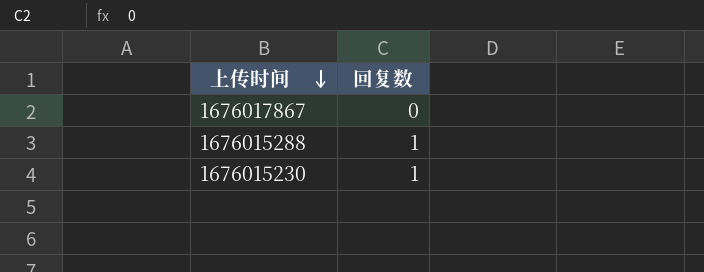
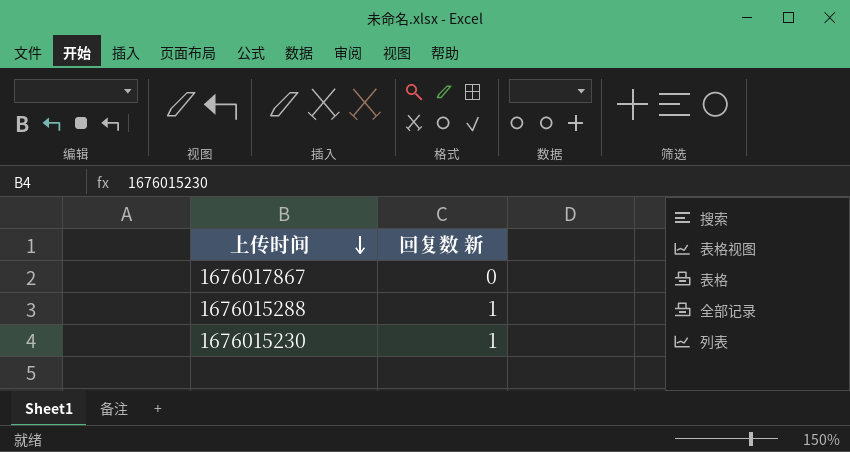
column name: 回复数 -> 回复数 新

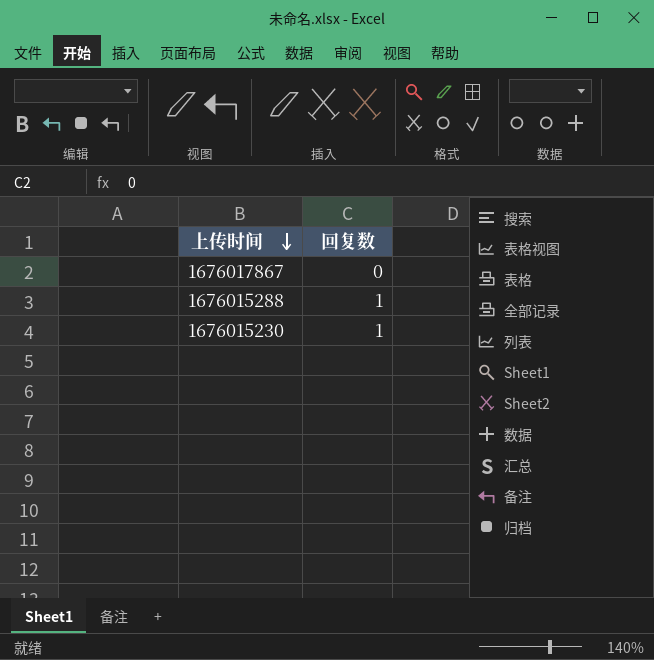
column name: 回复数 新 -> 回复数

